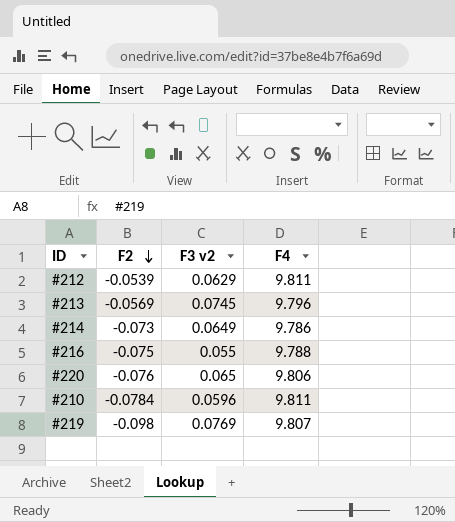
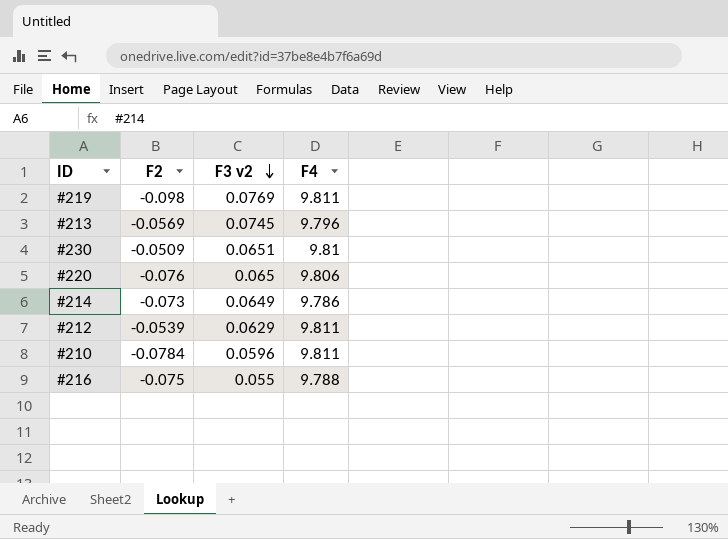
row order: F2 descending -> F3 v2 descending
#219 | F4: 9.807 -> 9.811
row #230: none -> -0.0509 | 0.0651 | 9.81

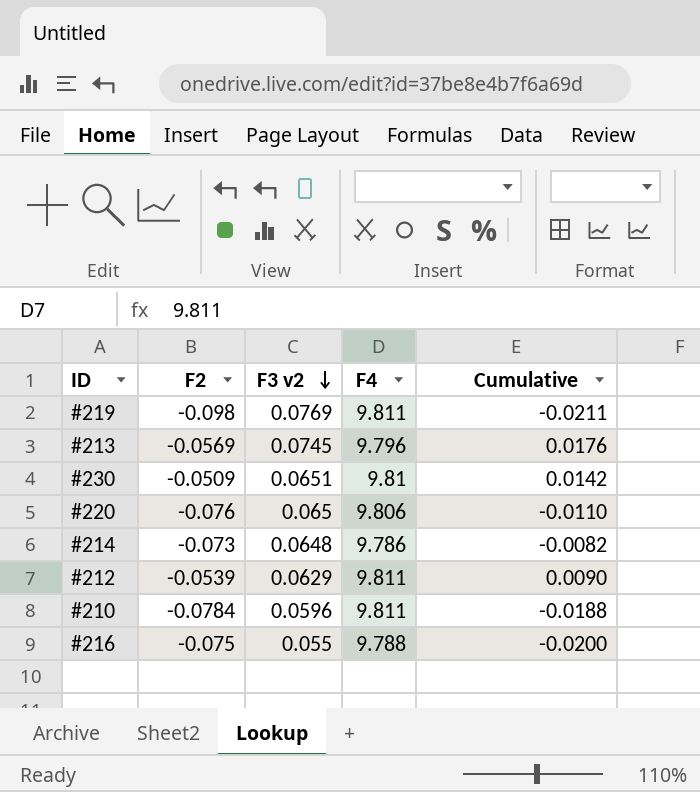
column Cumulative | formula: none -> [F2] + [F3 v2]
#214 | F3 v2: 0.0649 -> 0.0648

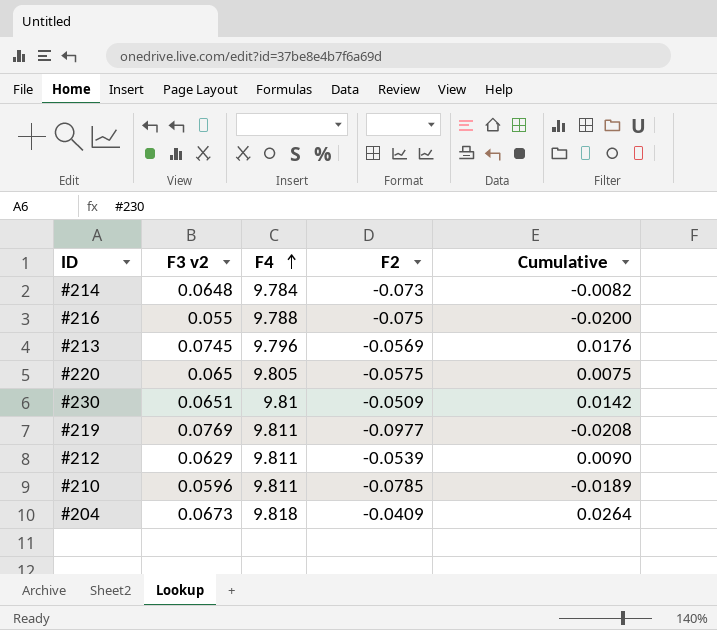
row order: F3 v2 descending -> F4 ascending
column F2 | position: 2 -> 4
#214 | F4: 9.786 -> 9.784
#220 | F4: 9.806 -> 9.805
#220 | F2: -0.076 -> -0.0575
#220 | Cumulative: -0.0110 -> 0.0075
#219 | F2: -0.098 -> -0.0977
#219 | Cumulative: -0.0211 -> -0.0208
#210 | F2: -0.0784 -> -0.0785
#210 | Cumulative: -0.0188 -> -0.0189
row #204: none -> 0.0673 | 9.818 | -0.0409 | 0.0264

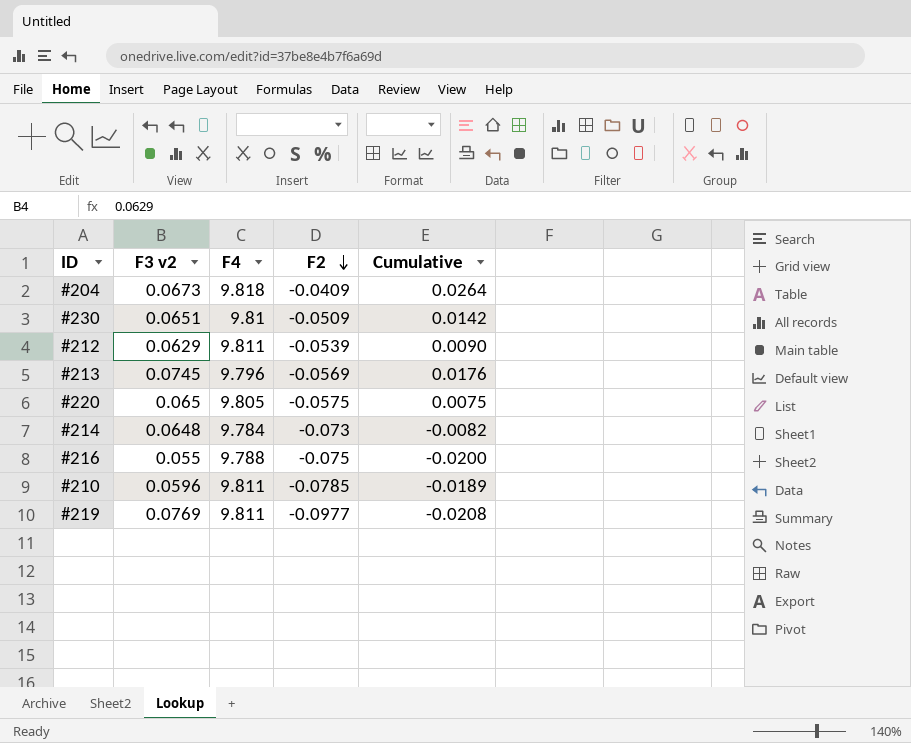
row order: F4 ascending -> F2 descending

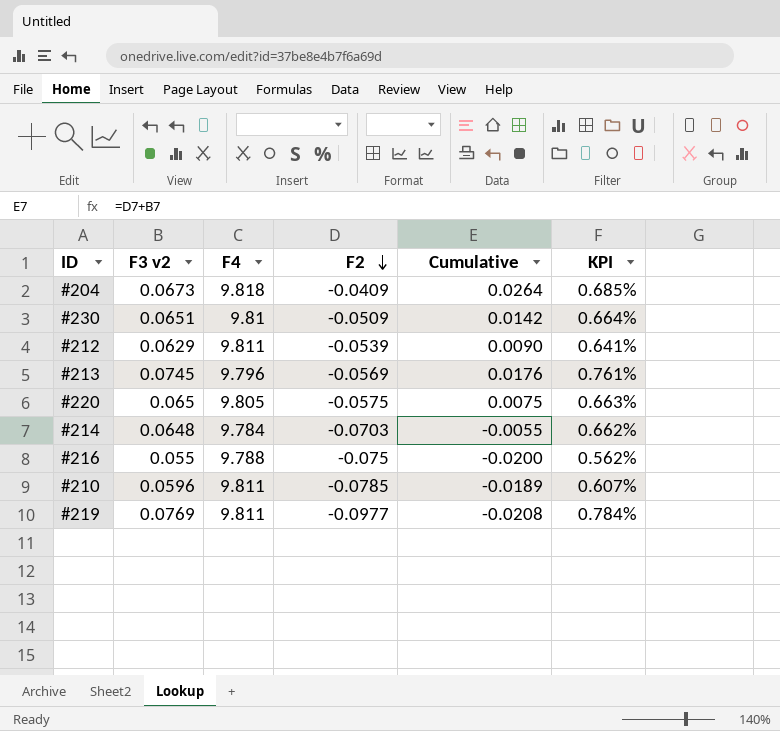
column KPI | formula: none -> [F3 v2] / [F4]
#214 | F2: -0.073 -> -0.0703
#214 | Cumulative: -0.0082 -> -0.0055

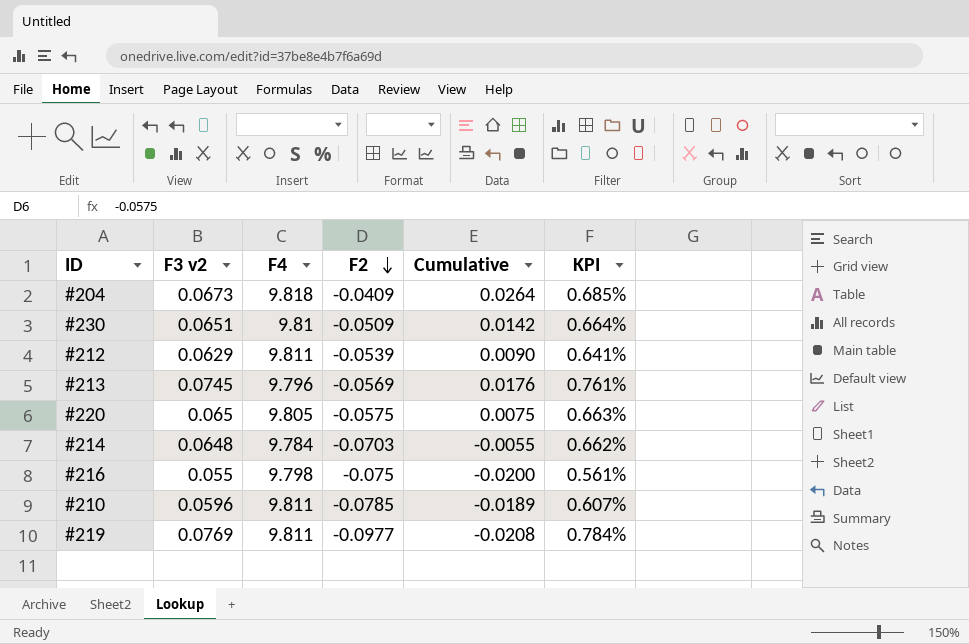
#216 | F4: 9.788 -> 9.798
#216 | KPI: 0.562% -> 0.561%

